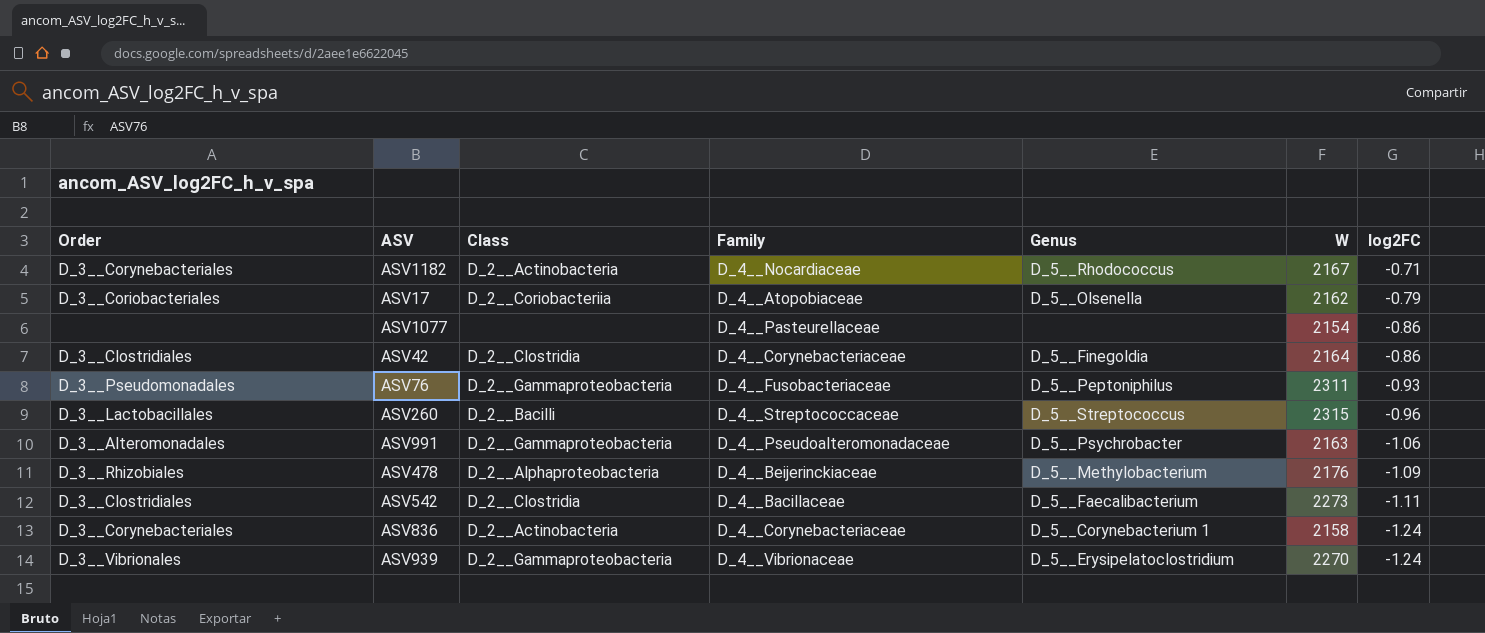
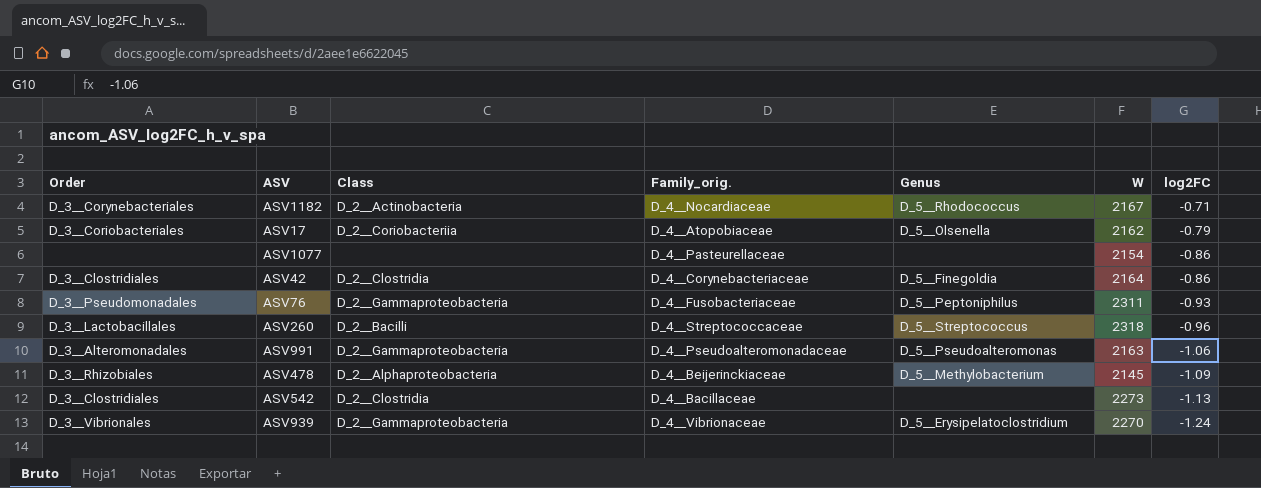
column name: Family -> Family_orig.
row ASV836: D_3__Corynebacteriales | D_2__Actinobacteria | D_4__Corynebacteriaceae | D_5__Corynebacterium 1 | 2158 | -1.24 -> none
ASV260 | W: 2315 -> 2318
ASV991 | Genus: D_5__Psychrobacter -> D_5__Pseudoalteromonas
ASV478 | W: 2176 -> 2145
ASV542 | Genus: D_5__Faecalibacterium -> none
ASV542 | log2FC: -1.11 -> -1.13

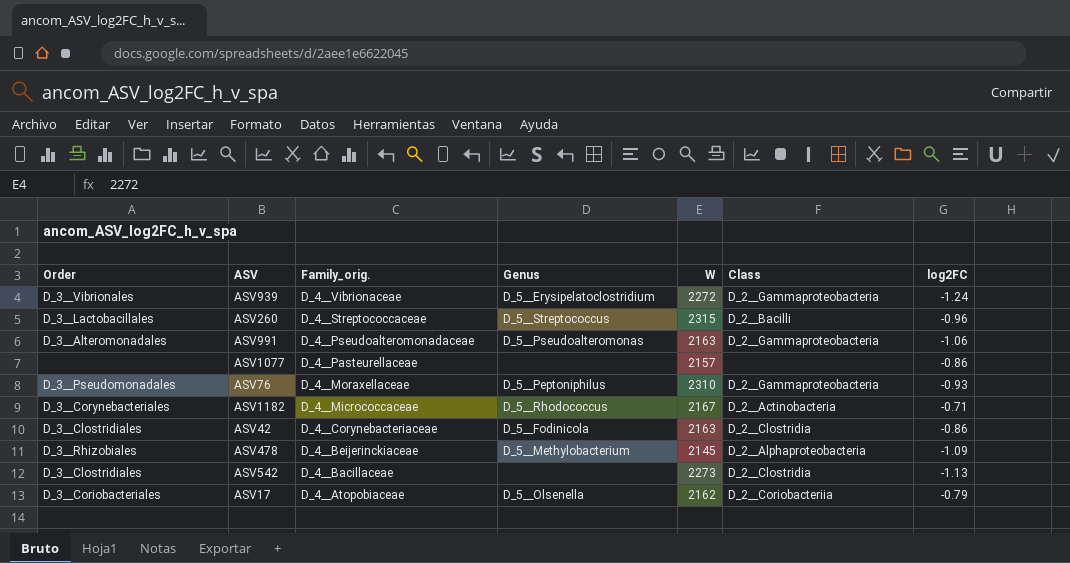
row order: log2FC descending -> Family_orig. descending
column Class | position: 3 -> 6
ASV939 | W: 2270 -> 2272
ASV260 | W: 2318 -> 2315
ASV1077 | W: 2154 -> 2157
ASV76 | Family_orig.: D_4__Fusobacteriaceae -> D_4__Moraxellaceae
ASV76 | W: 2311 -> 2310
ASV1182 | Family_orig.: D_4__Nocardiaceae -> D_4__Micrococcaceae
ASV42 | Genus: D_5__Finegoldia -> D_5__Fodinicola
ASV42 | W: 2164 -> 2163

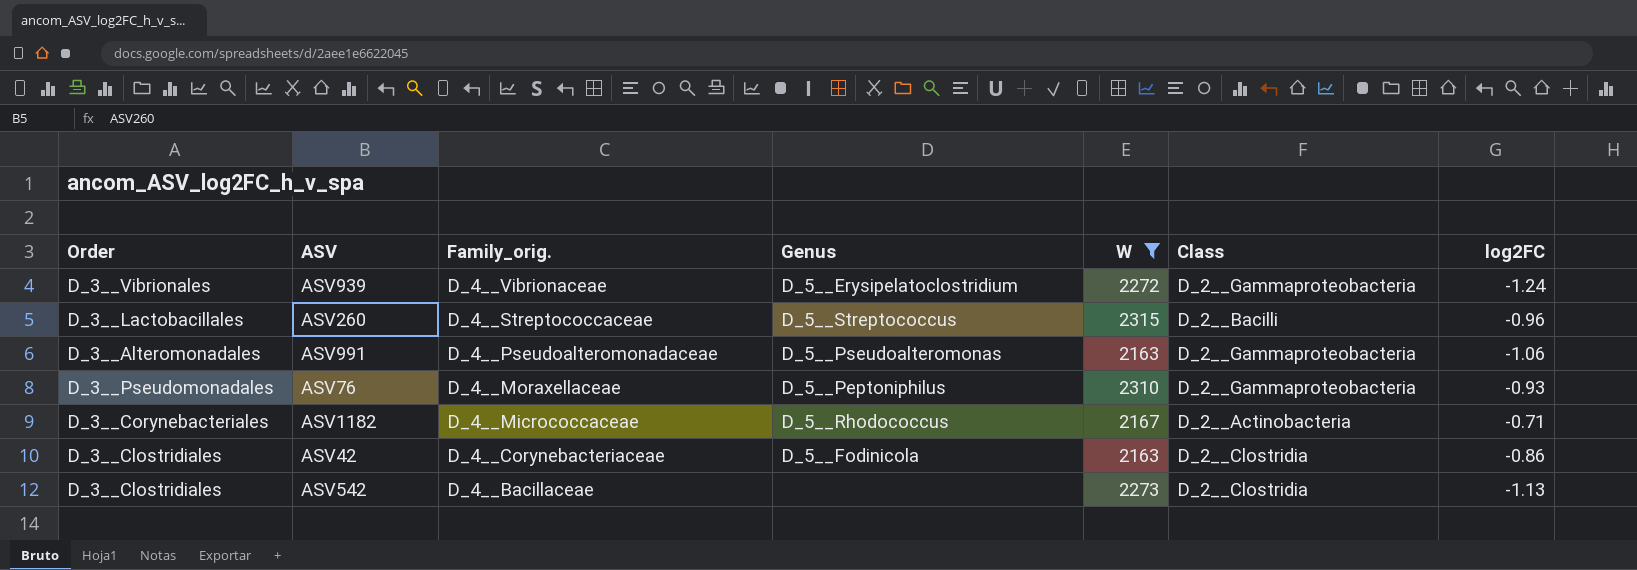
filter: none -> W >= 2163

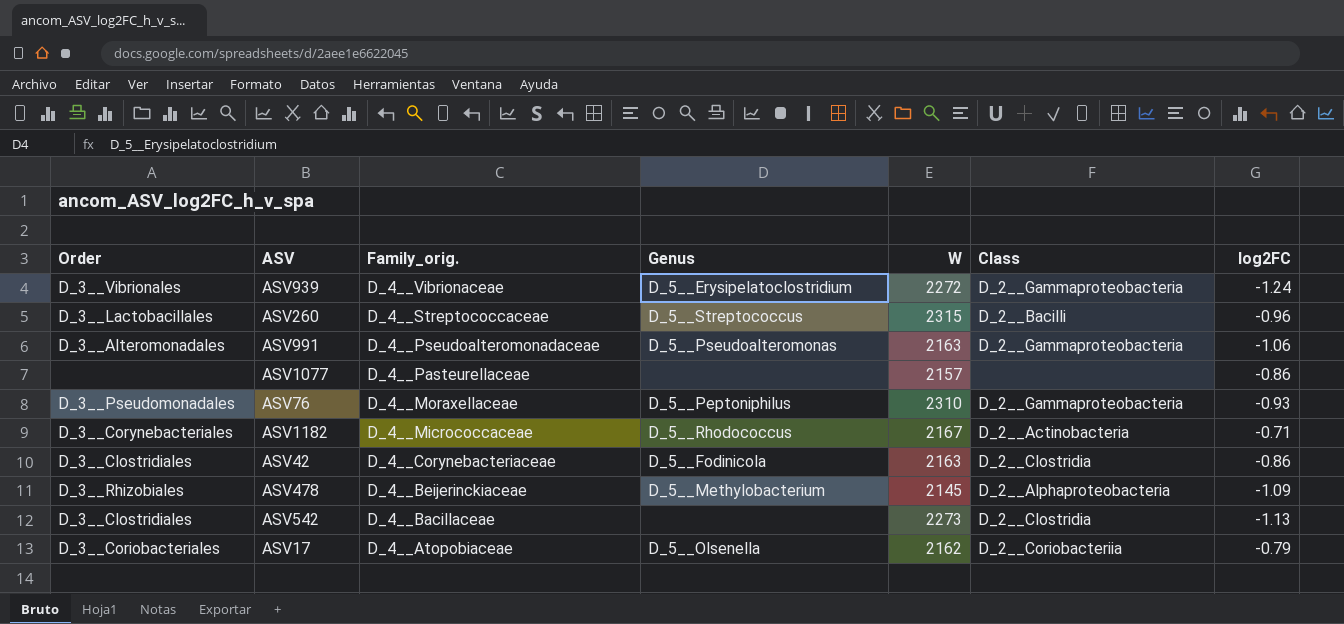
filter: W >= 2163 -> none

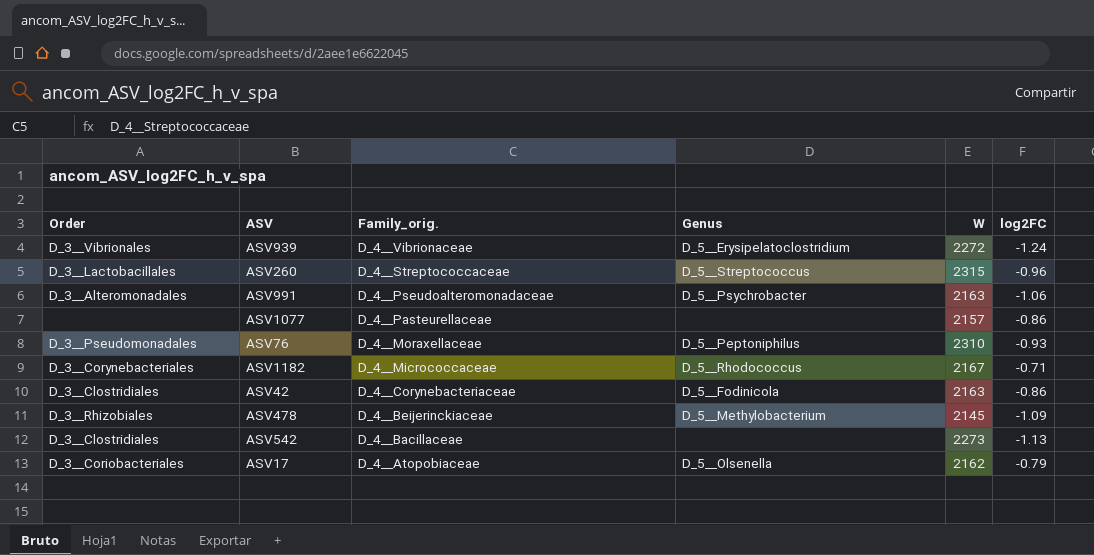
column Class | position: 6 -> none
ASV991 | Genus: D_5__Pseudoalteromonas -> D_5__Psychrobacter

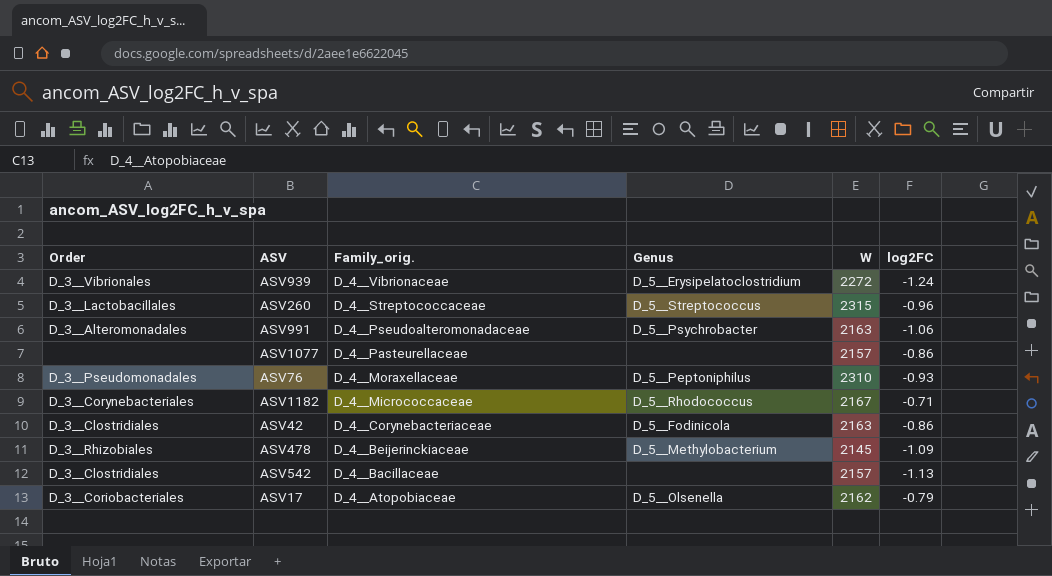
ASV542 | W: 2273 -> 2157

